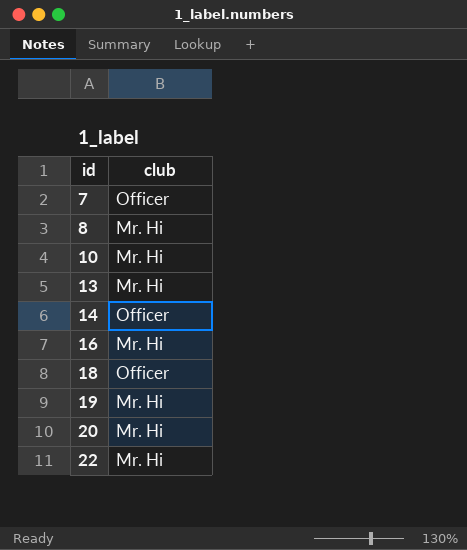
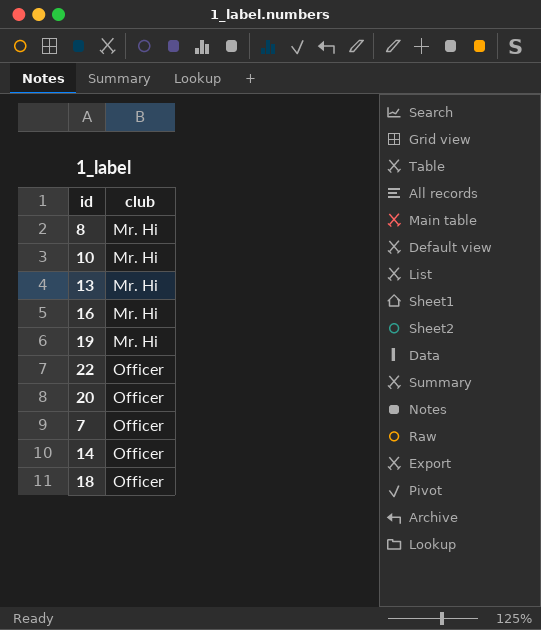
row order: id ascending -> club ascending
22 | club: Mr. Hi -> Officer
20 | club: Mr. Hi -> Officer

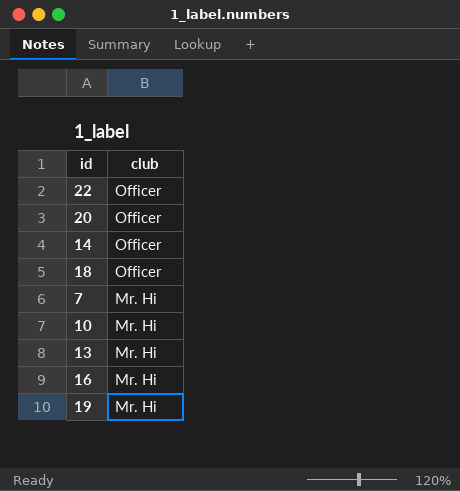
row order: club ascending -> club descending
row 8: Mr. Hi -> none
7 | club: Officer -> Mr. Hi

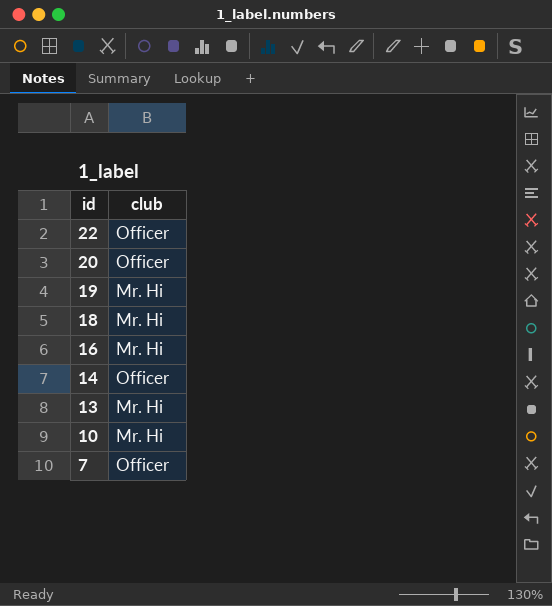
row order: club descending -> id descending
18 | club: Officer -> Mr. Hi
7 | club: Mr. Hi -> Officer

